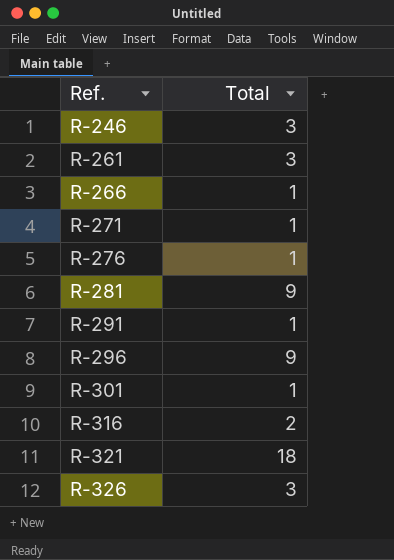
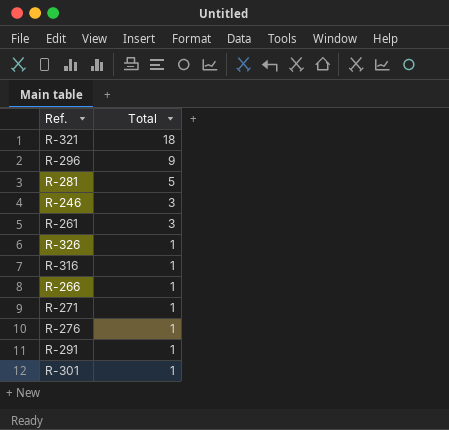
row order: Ref. ascending -> Total descending
R-281 | Total: 9 -> 5
R-326 | Total: 3 -> 1
R-316 | Total: 2 -> 1

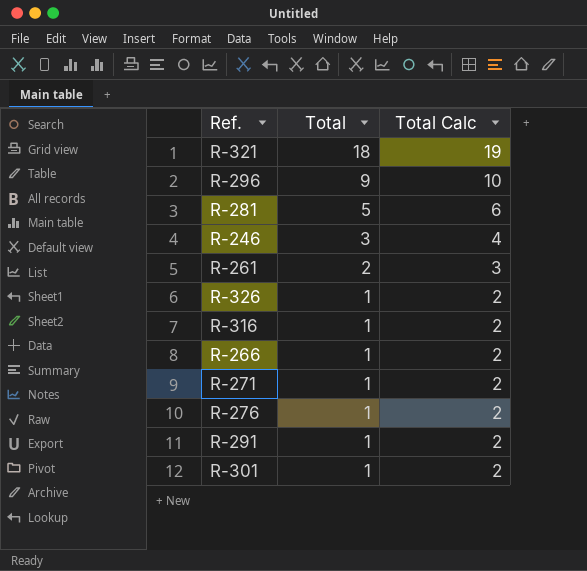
column Total Calc | formula: none -> [Total] + 1
R-261 | Total: 3 -> 2

